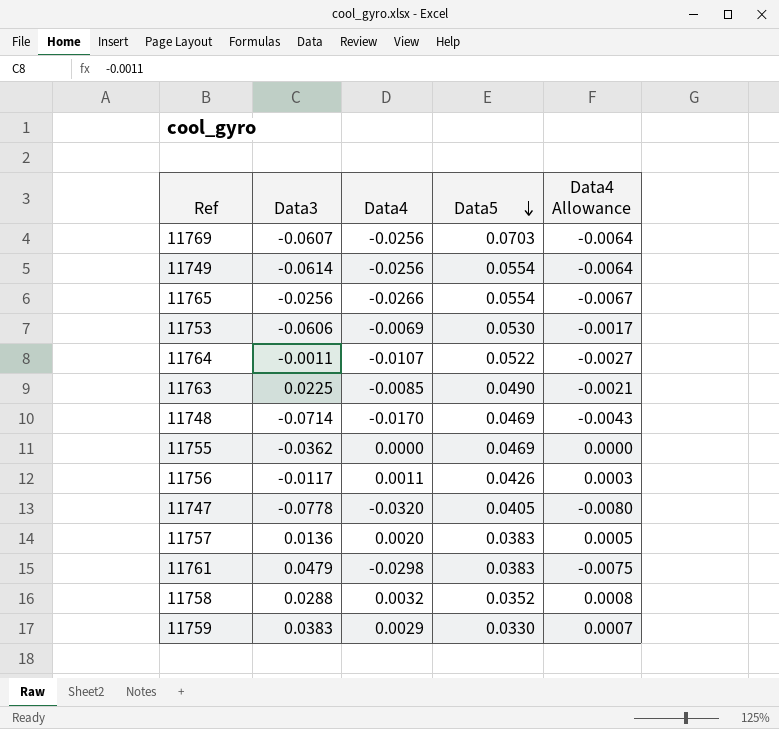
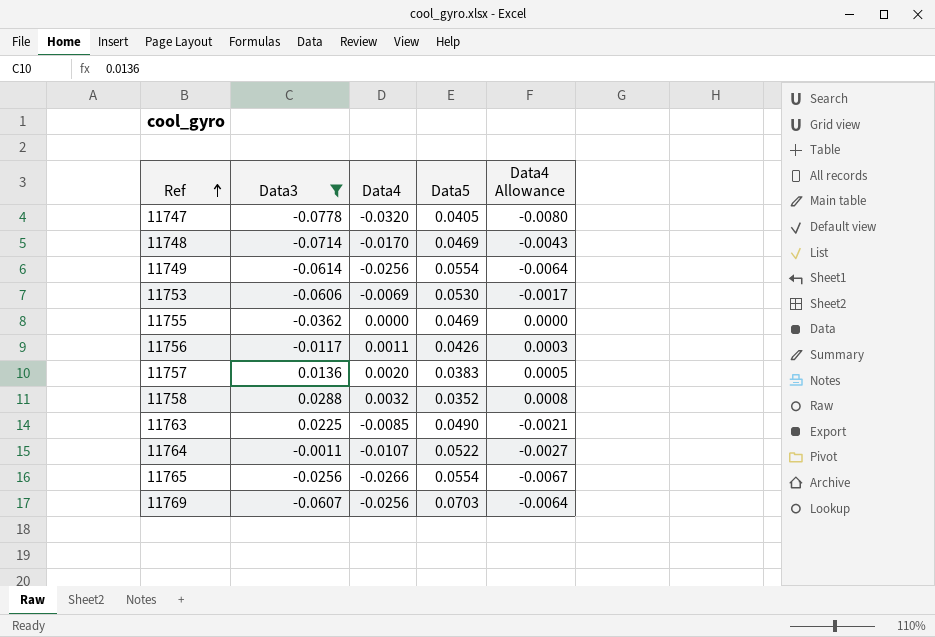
filter: none -> Data3 <= 0.0288
row order: Data5 descending -> Ref ascending

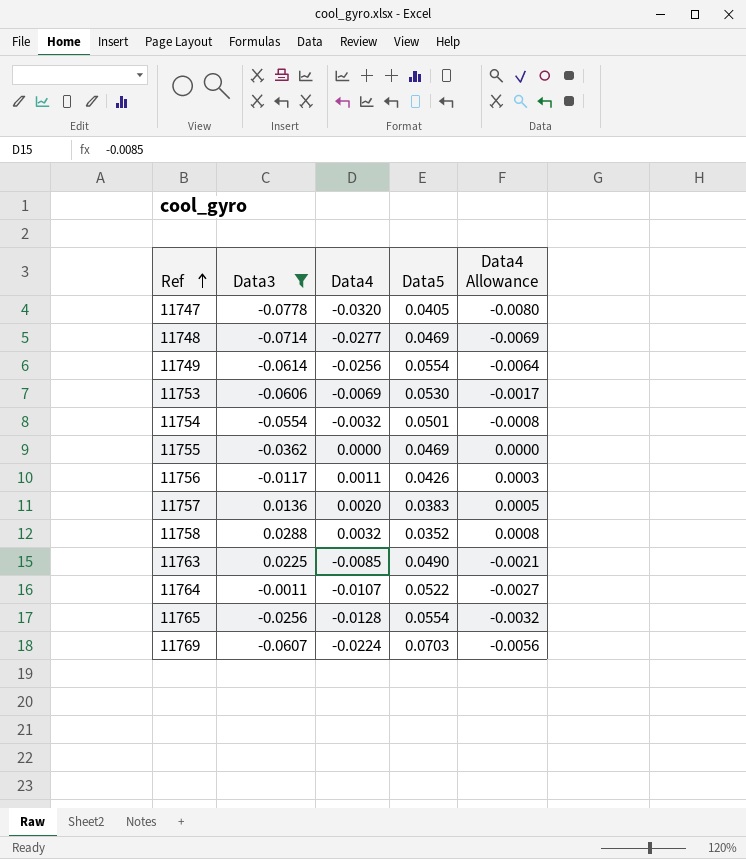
11748 | Data4: -0.0170 -> -0.0277
11748 | Data4 Allowance: -0.0043 -> -0.0069
row 11754: none -> -0.0554 | -0.0032 | 0.0501 | -0.0008
11765 | Data4: -0.0266 -> -0.0128
11765 | Data4 Allowance: -0.0067 -> -0.0032
11769 | Data4: -0.0256 -> -0.0224
11769 | Data4 Allowance: -0.0064 -> -0.0056

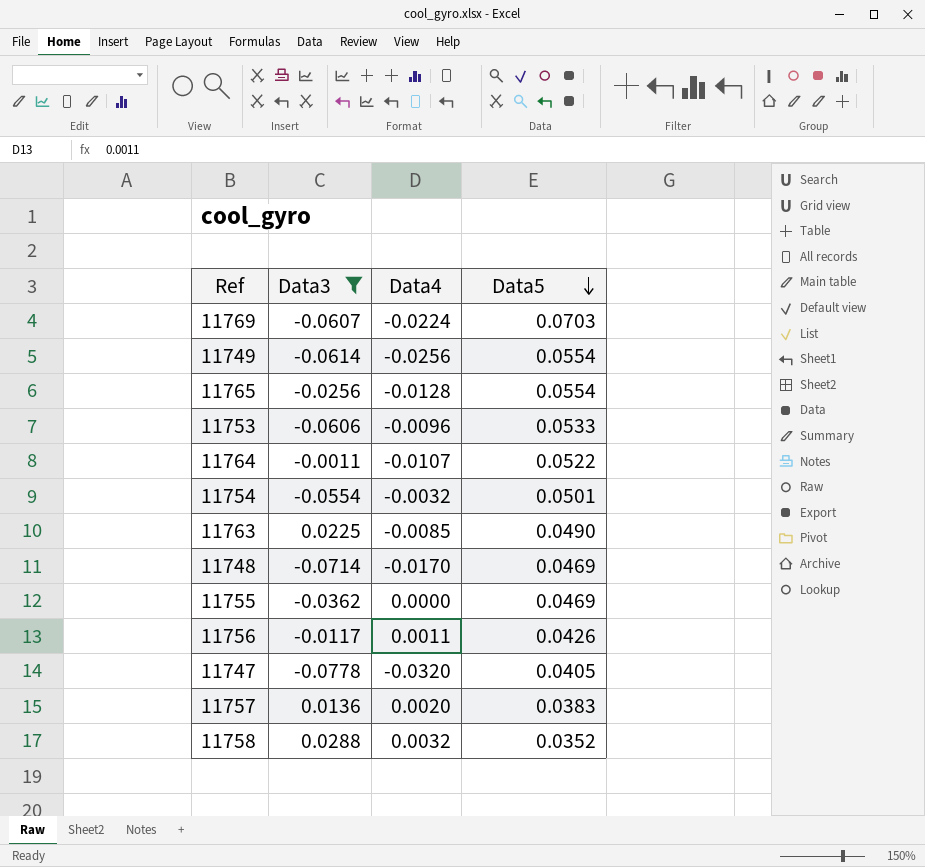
row order: Ref ascending -> Data5 descending
column Data4 Allowance | formula: [Data4] * 0.25 -> none
11753 | Data4: -0.0069 -> -0.0096
11753 | Data5: 0.0530 -> 0.0533
11748 | Data4: -0.0277 -> -0.0170

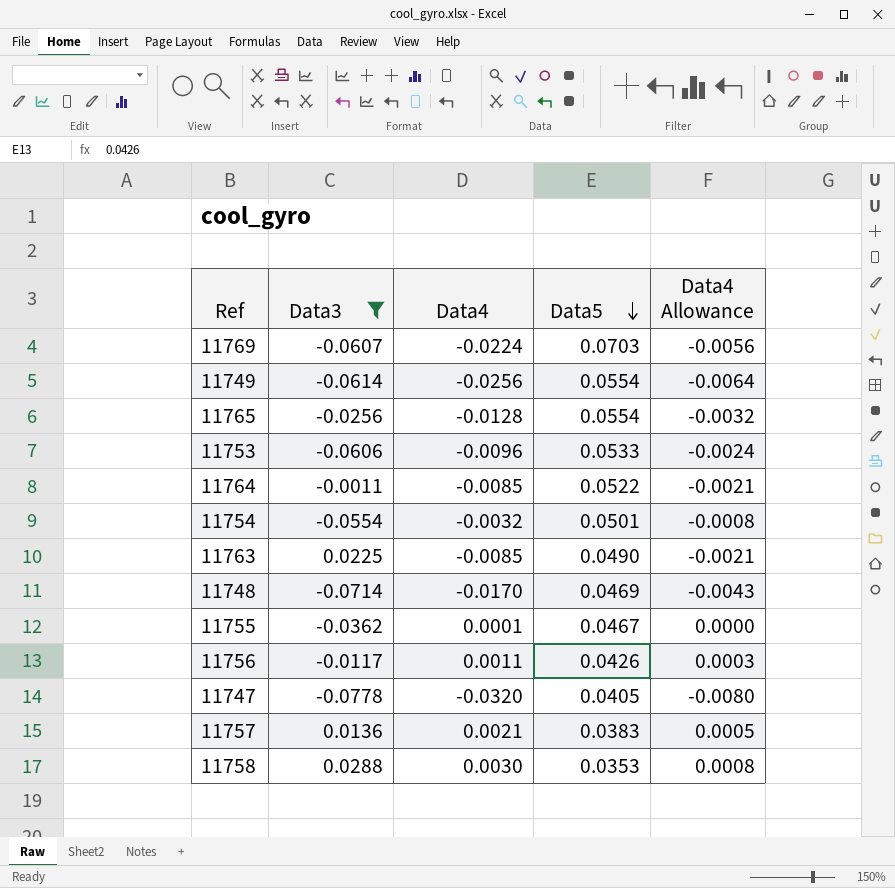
column Data4 Allowance | formula: none -> [Data4] * 0.25
11764 | Data4: -0.0107 -> -0.0085
11755 | Data4: 0.0000 -> 0.0001
11755 | Data5: 0.0469 -> 0.0467
11757 | Data4: 0.0020 -> 0.0021
11758 | Data4: 0.0032 -> 0.0030
11758 | Data5: 0.0352 -> 0.0353

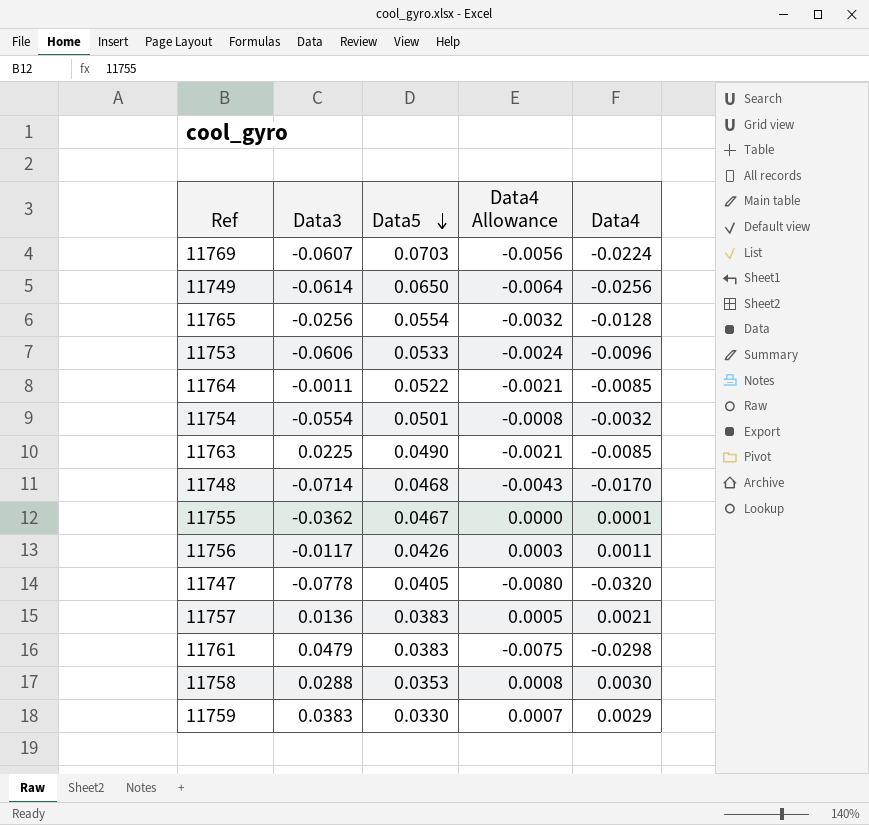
filter: Data3 <= 0.0288 -> none
column Data4 | position: 3 -> 5
11749 | Data5: 0.0554 -> 0.0650
11748 | Data5: 0.0469 -> 0.0468

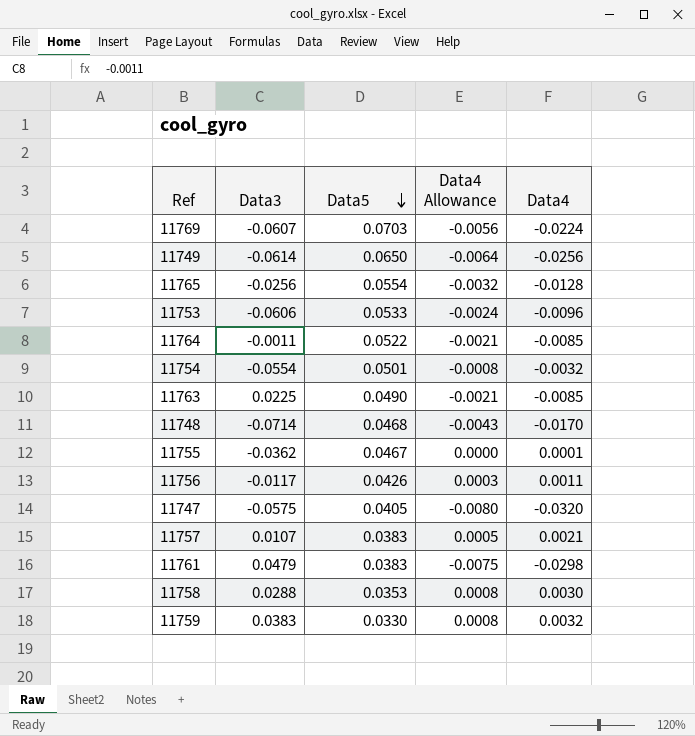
11747 | Data3: -0.0778 -> -0.0575
11757 | Data3: 0.0136 -> 0.0107
11759 | Data4 Allowance: 0.0007 -> 0.0008
11759 | Data4: 0.0029 -> 0.0032

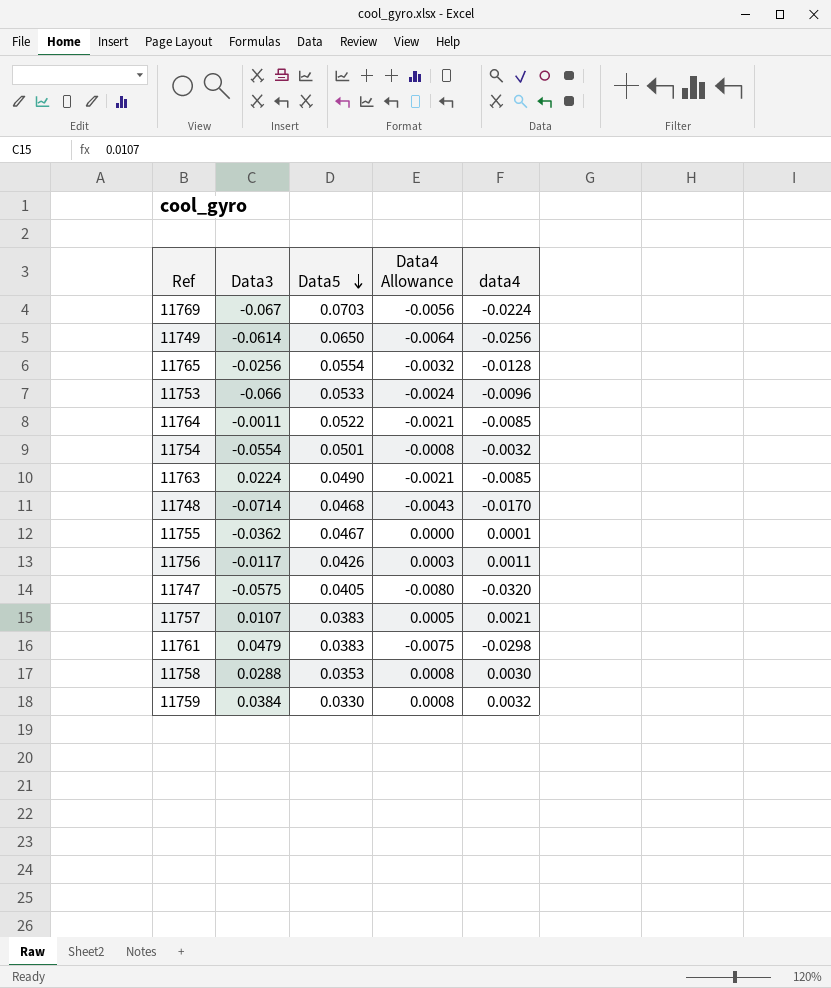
column name: Data4 -> data4
11769 | Data3: -0.0607 -> -0.067
11753 | Data3: -0.0606 -> -0.066
11763 | Data3: 0.0225 -> 0.0224
11759 | Data3: 0.0383 -> 0.0384

